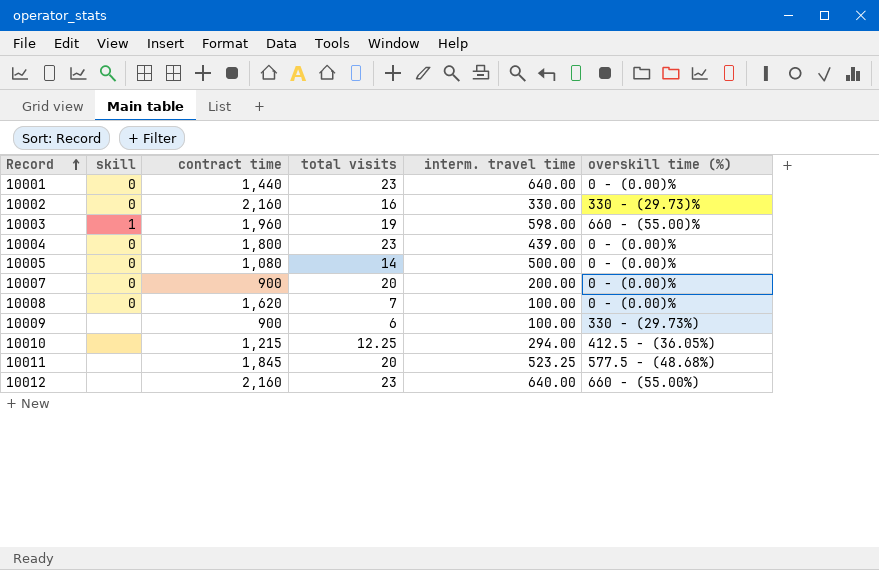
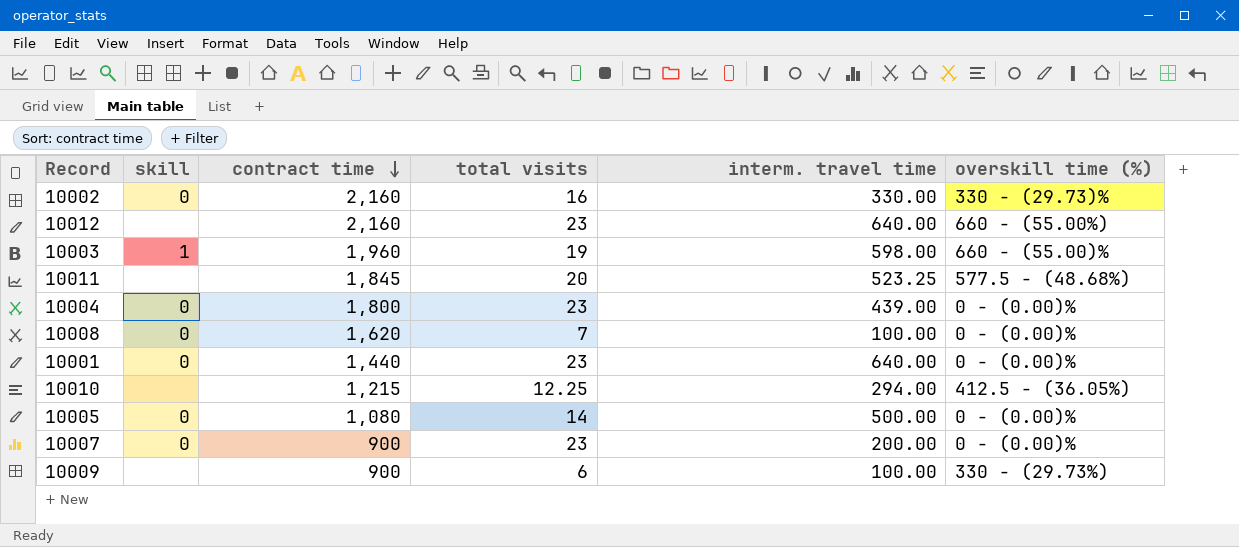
row order: Record ascending -> contract time descending
10007 | total visits: 20 -> 23

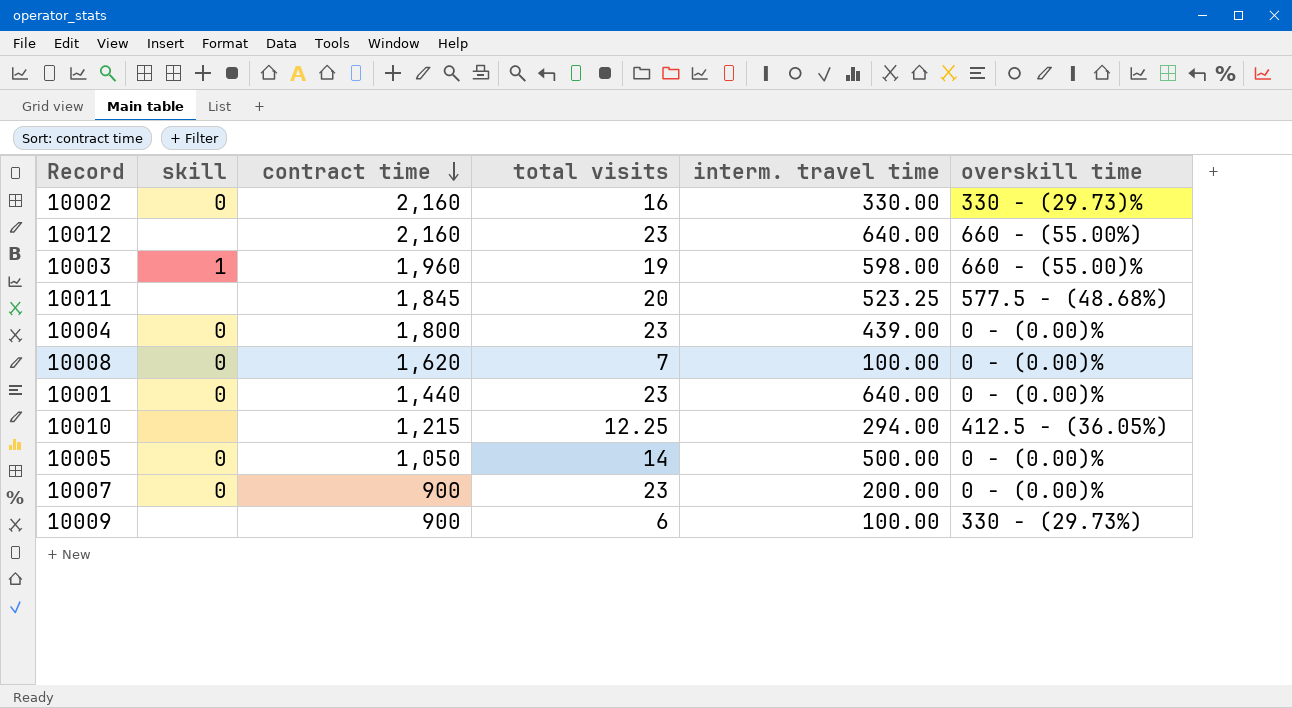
column name: overskill time (%) -> overskill time
10005 | contract time: 1,080 -> 1,050

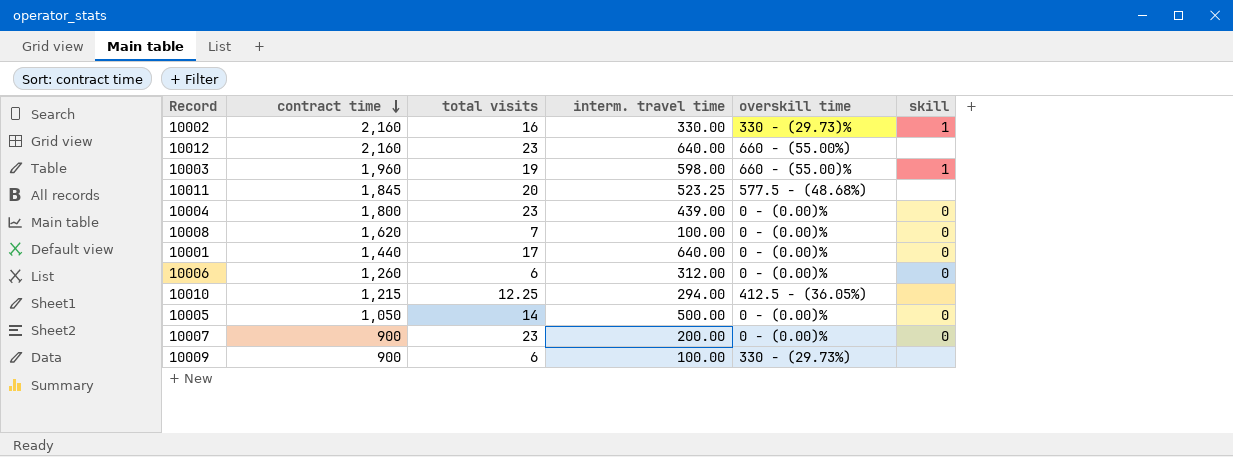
column skill | position: 2 -> 6
10002 | skill: 0 -> 1
10001 | total visits: 23 -> 17
row 10006: none -> 1,260 | 6 | 312.00 | 0 - (0.00)% | 0

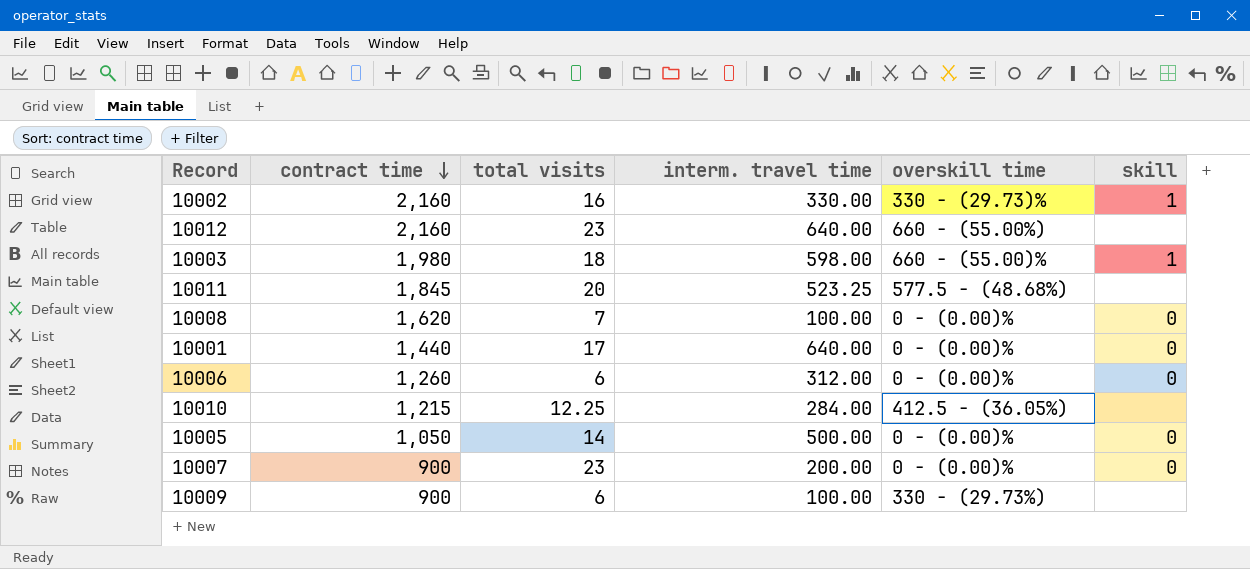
row 10004: 1,800 | 23 | 439.00 | 0 - (0.00)% | 0 -> none
10003 | contract time: 1,960 -> 1,980
10003 | total visits: 19 -> 18
10010 | interm. travel time: 294.00 -> 284.00

